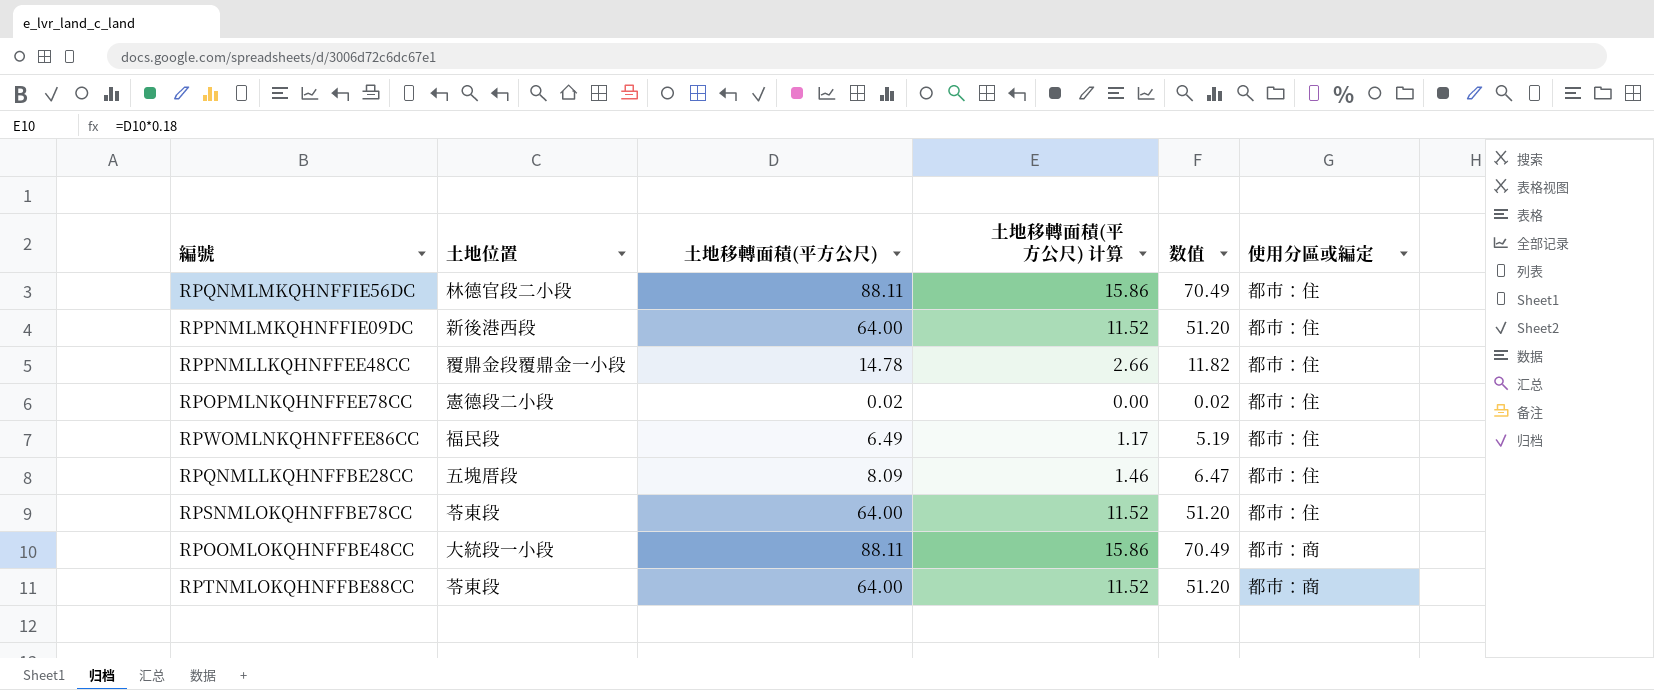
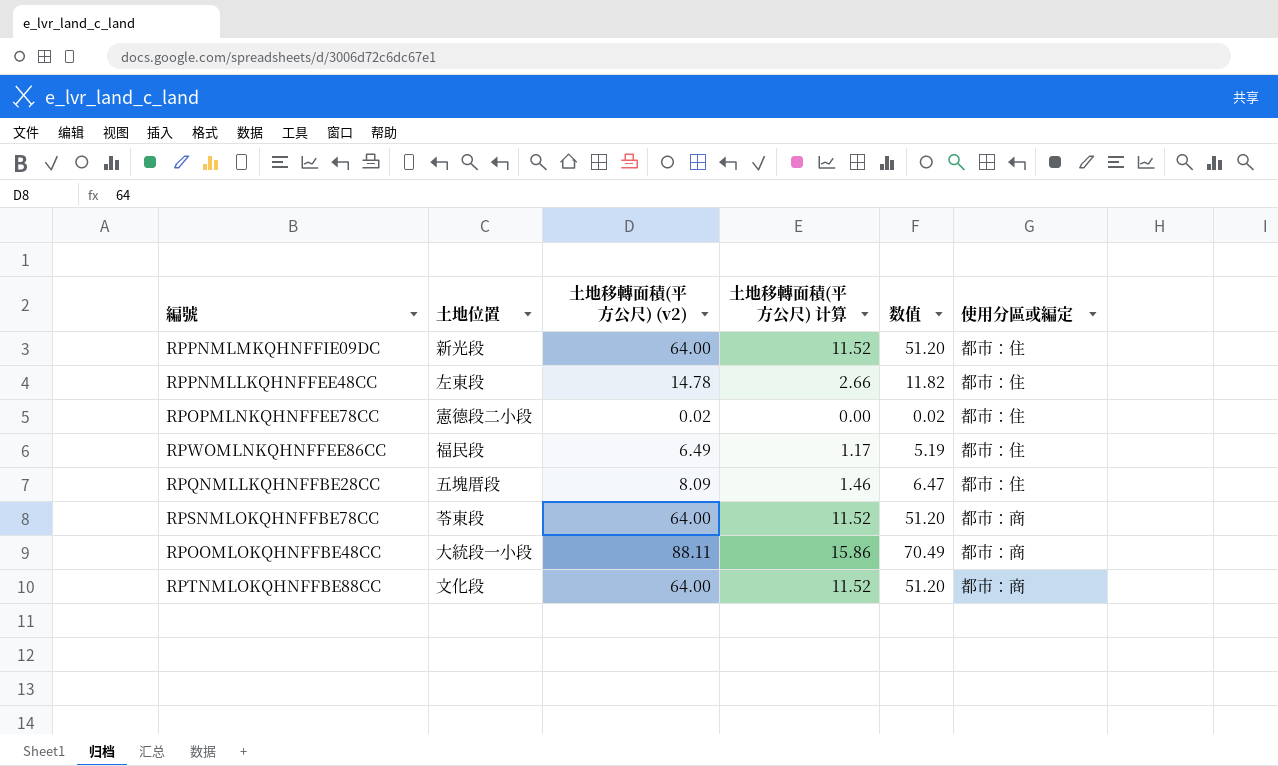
column name: 土地移轉面積(平方公尺) -> 土地移轉面積(平方公尺) (v2)
row RPQNMLMKQHNFFIE56DC: 林德官段二小段 | 88.11 | 15.86 | 70.49 | 都市：住 -> none
RPPNMLMKQHNFFIE09DC | 土地位置: 新後港西段 -> 新光段
RPPNMLLKQHNFFEE48CC | 土地位置: 覆鼎金段覆鼎金一小段 -> 左東段
RPSNMLOKQHNFFBE78CC | 使用分區或編定: 都市：住 -> 都市：商
RPTNMLOKQHNFFBE88CC | 土地位置: 苓東段 -> 文化段

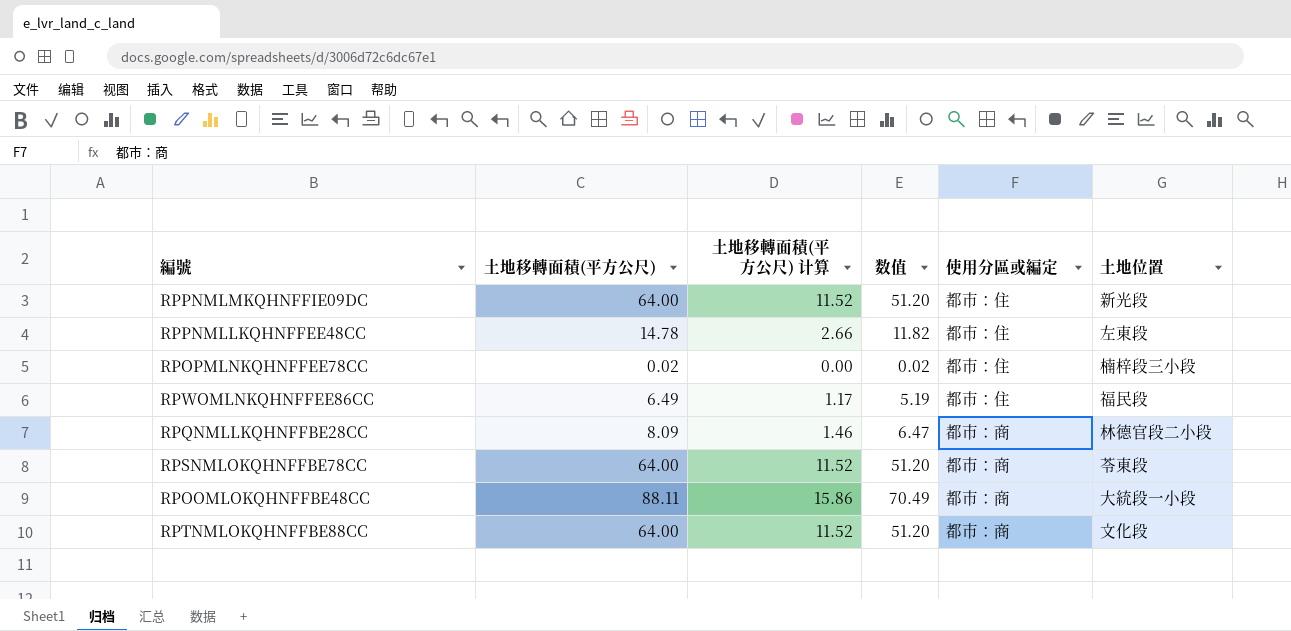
column name: 土地移轉面積(平方公尺) (v2) -> 土地移轉面積(平方公尺)
column 土地位置 | position: 2 -> 6
RPOPMLNKQHNFFEE78CC | 土地位置: 憲德段二小段 -> 楠梓段三小段
RPQNMLLKQHNFFBE28CC | 使用分區或編定: 都市：住 -> 都市：商
RPQNMLLKQHNFFBE28CC | 土地位置: 五塊厝段 -> 林德官段二小段

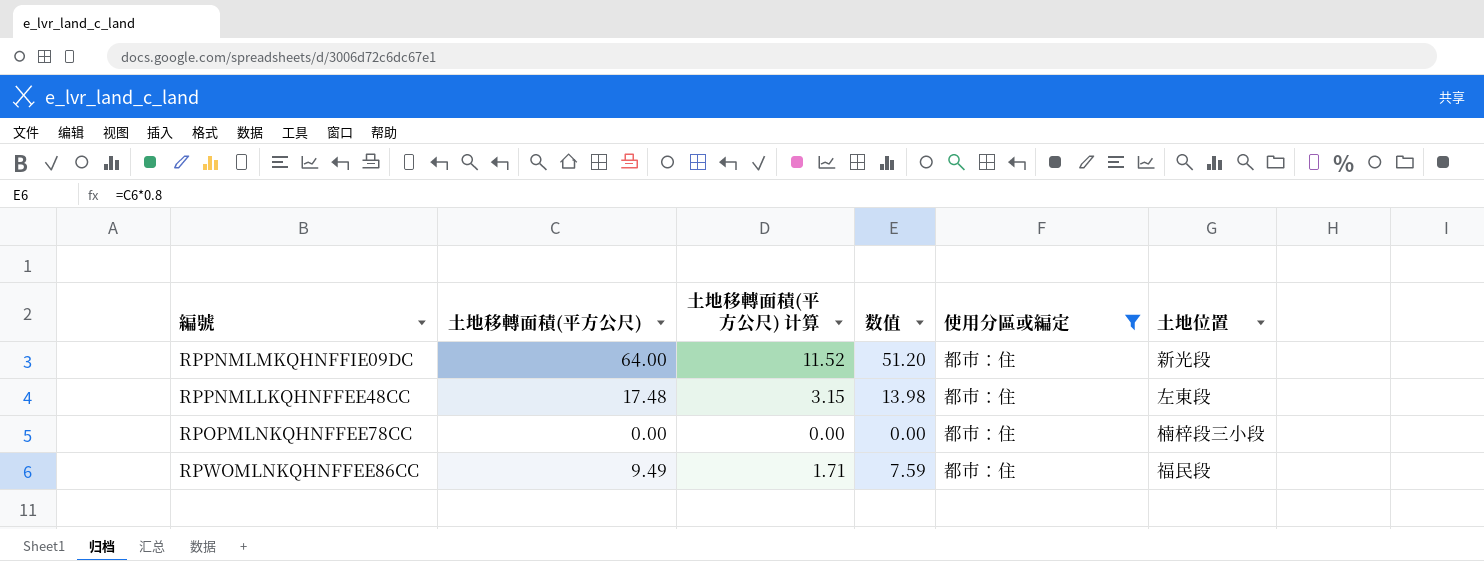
filter: none -> 使用分區或編定 = 都市：住
RPPNMLLKQHNFFEE48CC | 土地移轉面積(平方公尺): 14.78 -> 17.48
RPPNMLLKQHNFFEE48CC | 土地移轉面積(平方公尺) 计算: 2.66 -> 3.15
RPPNMLLKQHNFFEE48CC | 数值: 11.82 -> 13.98
RPOPMLNKQHNFFEE78CC | 土地移轉面積(平方公尺): 0.02 -> 0.00
RPOPMLNKQHNFFEE78CC | 数值: 0.02 -> 0.00
RPWOMLNKQHNFFEE86CC | 土地移轉面積(平方公尺): 6.49 -> 9.49
RPWOMLNKQHNFFEE86CC | 土地移轉面積(平方公尺) 计算: 1.17 -> 1.71
RPWOMLNKQHNFFEE86CC | 数值: 5.19 -> 7.59

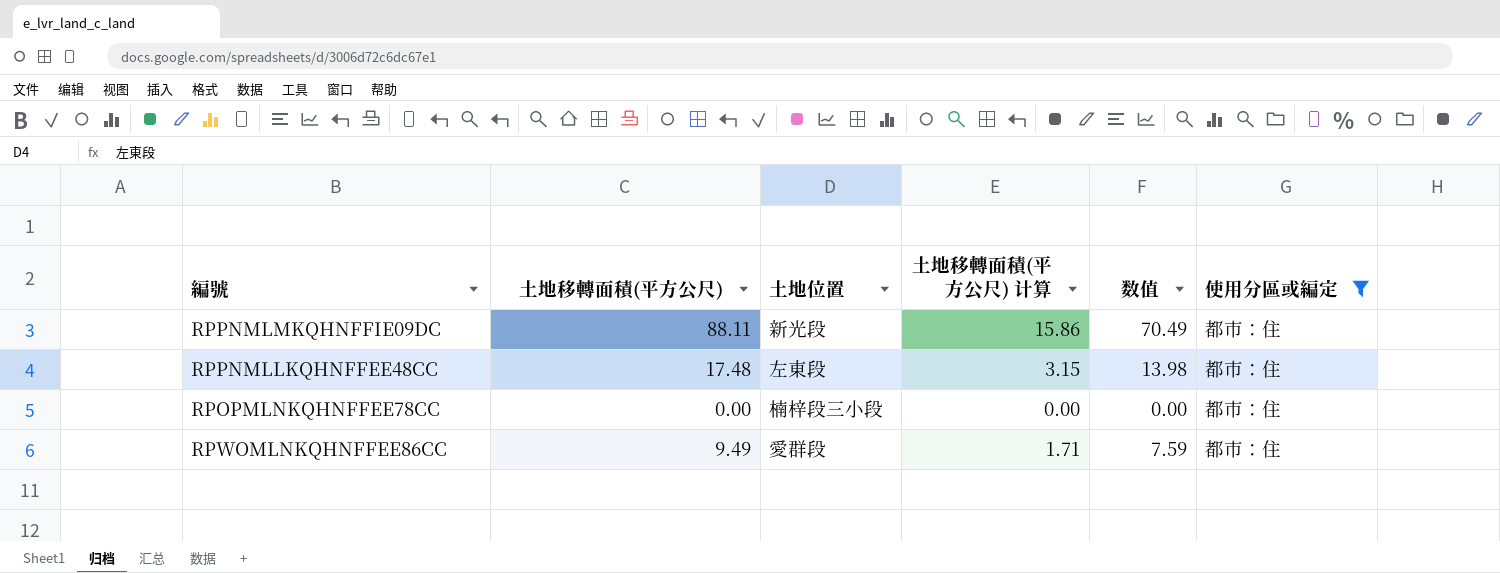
column 土地位置 | position: 6 -> 3
RPPNMLMKQHNFFIE09DC | 土地移轉面積(平方公尺): 64.00 -> 88.11
RPPNMLMKQHNFFIE09DC | 土地移轉面積(平方公尺) 计算: 11.52 -> 15.86
RPPNMLMKQHNFFIE09DC | 数值: 51.20 -> 70.49
RPWOMLNKQHNFFEE86CC | 土地位置: 福民段 -> 愛群段

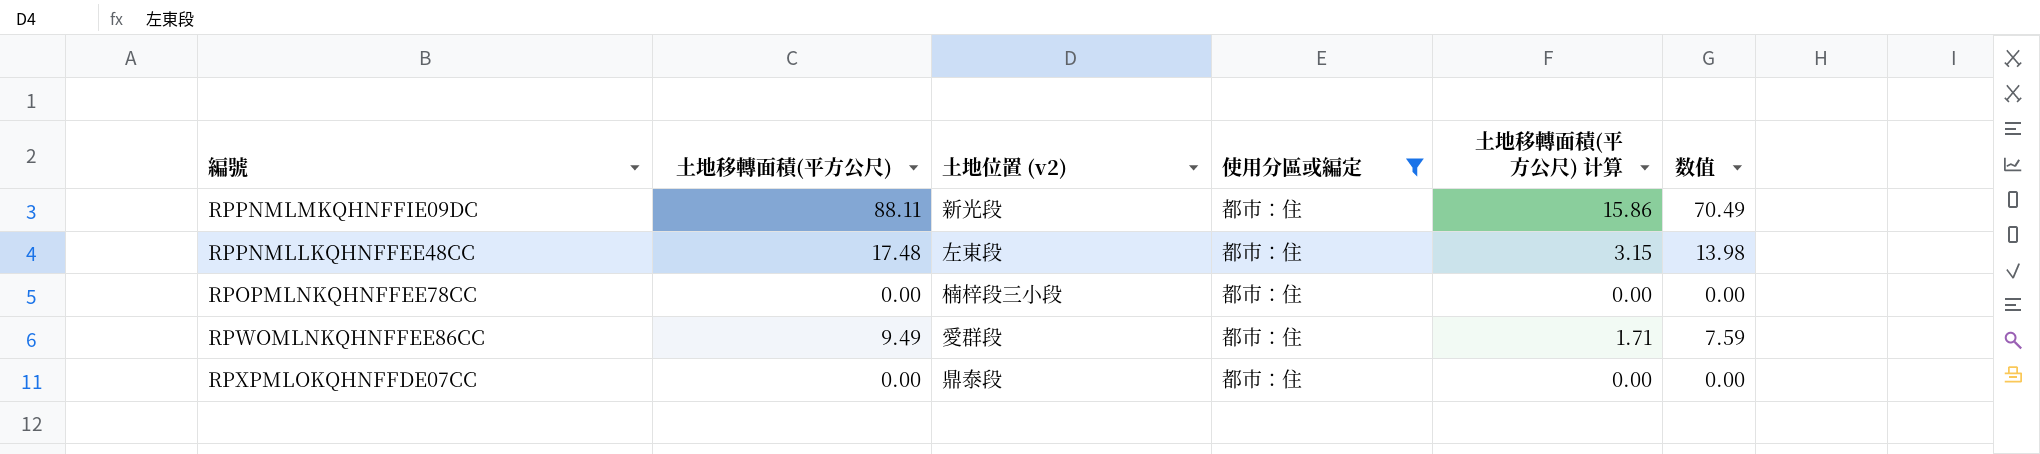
column name: 土地位置 -> 土地位置 (v2)
column 使用分區或編定 | position: 6 -> 4
row RPXPMLOKQHNFFDE07CC: none -> 0.00 | 鼎泰段 | 都市：住 | 0.00 | 0.00

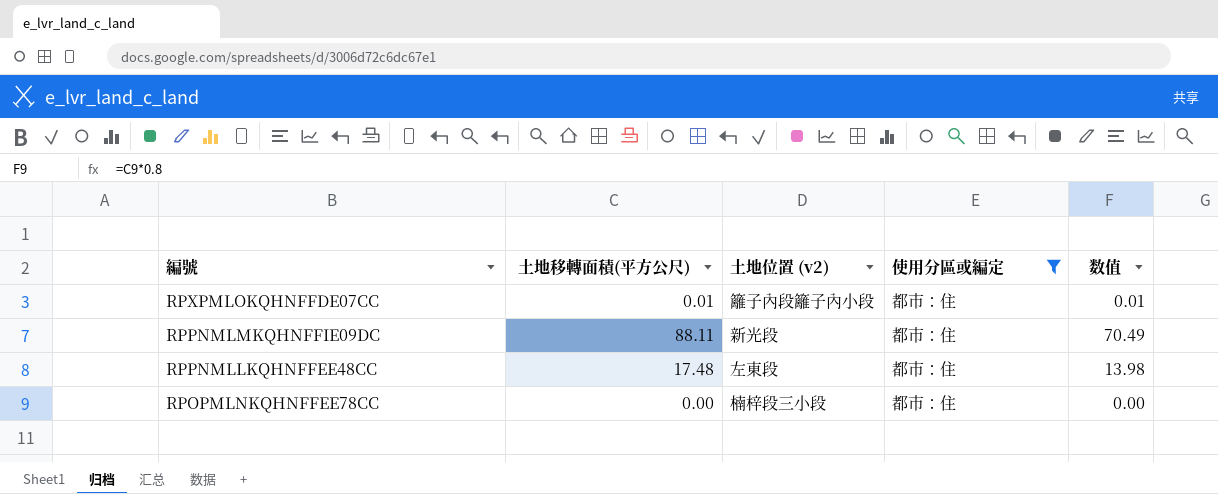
row order: none -> 編號 descending
column 土地移轉面積(平方公尺) 计算 | formula: [土地移轉面積(平方公尺)] * 0.18 -> none
row RPWOMLNKQHNFFEE86CC: 9.49 | 愛群段 | 都市：住 | 1.71 | 7.59 -> none
RPXPMLOKQHNFFDE07CC | 土地移轉面積(平方公尺): 0.00 -> 0.01
RPXPMLOKQHNFFDE07CC | 土地位置 (v2): 鼎泰段 -> 籬子內段籬子內小段
RPXPMLOKQHNFFDE07CC | 数值: 0.00 -> 0.01

